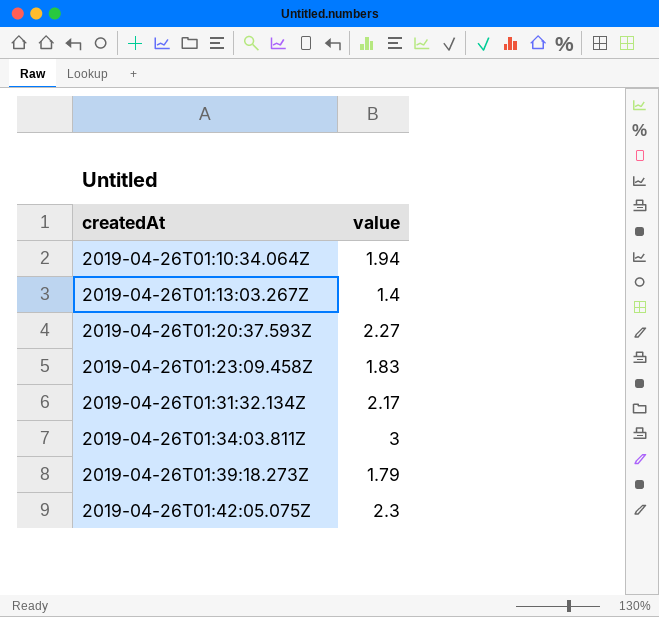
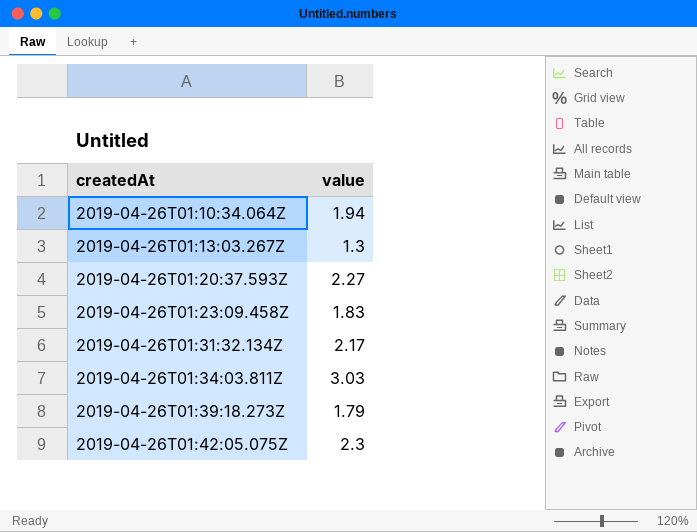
2019-04-26T01:13:03.267Z | value: 1.4 -> 1.3
2019-04-26T01:34:03.811Z | value: 3 -> 3.03

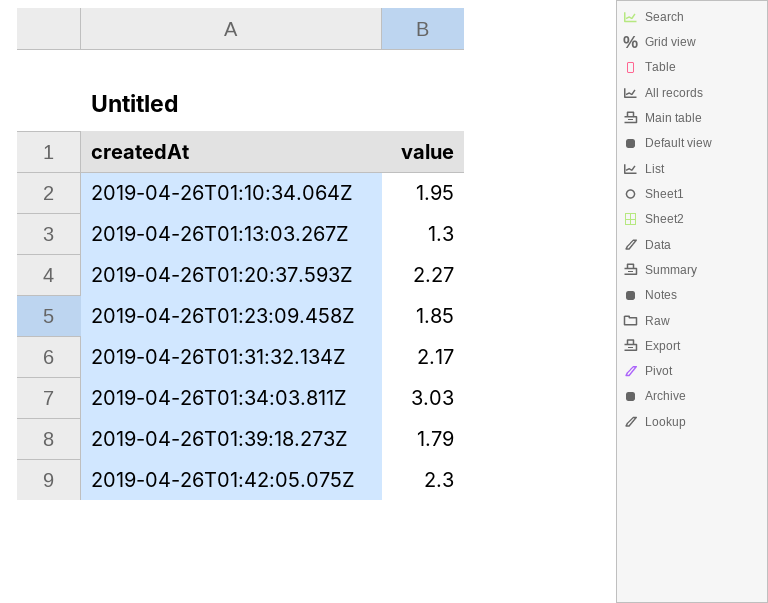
2019-04-26T01:10:34.064Z | value: 1.94 -> 1.95
2019-04-26T01:23:09.458Z | value: 1.83 -> 1.85

